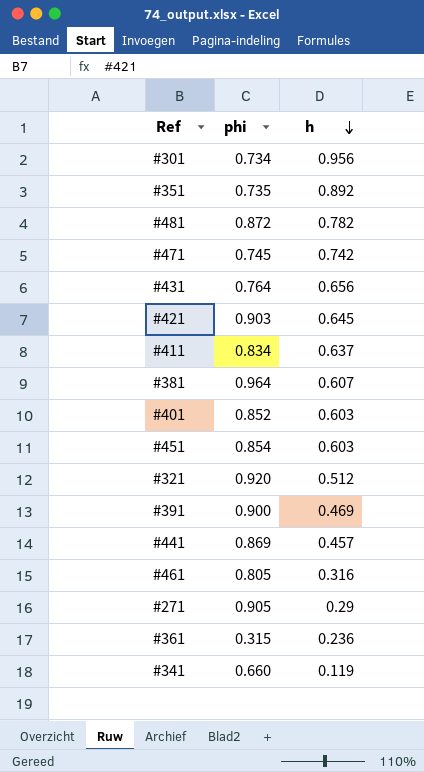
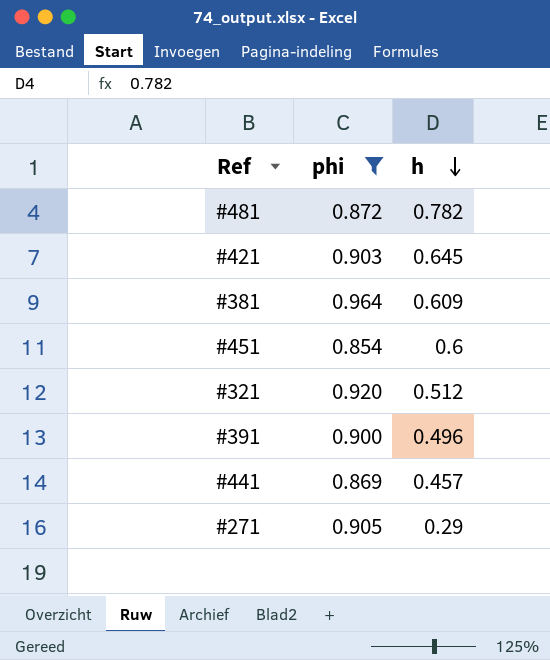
filter: none -> phi >= 0.854
#381 | h: 0.607 -> 0.609
#451 | h: 0.603 -> 0.6
#391 | h: 0.469 -> 0.496

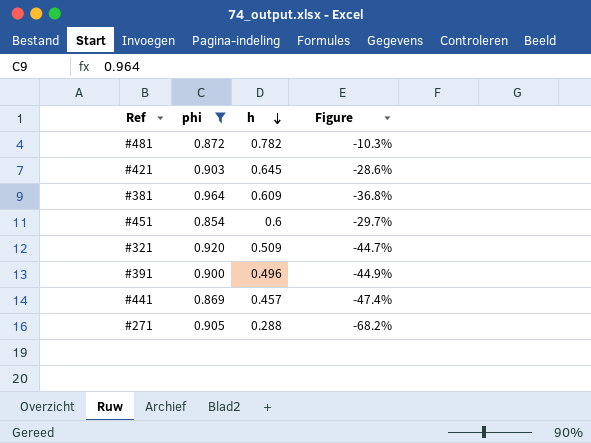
column Figure | formula: none -> ([h] - [phi]) / [phi]
#321 | h: 0.512 -> 0.509
#271 | h: 0.29 -> 0.288

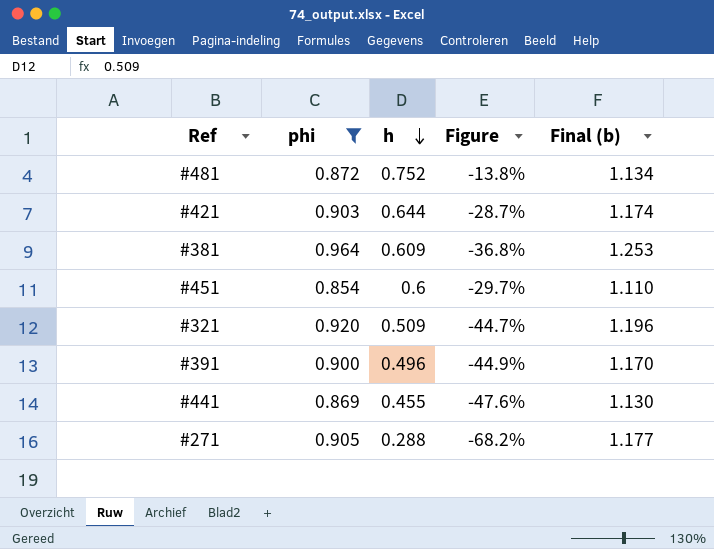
column Final (b) | formula: none -> [phi] * 1.3
#481 | h: 0.782 -> 0.752
#481 | Figure: -10.3% -> -13.8%
#421 | h: 0.645 -> 0.644
#421 | Figure: -28.6% -> -28.7%
#441 | h: 0.457 -> 0.455
#441 | Figure: -47.4% -> -47.6%

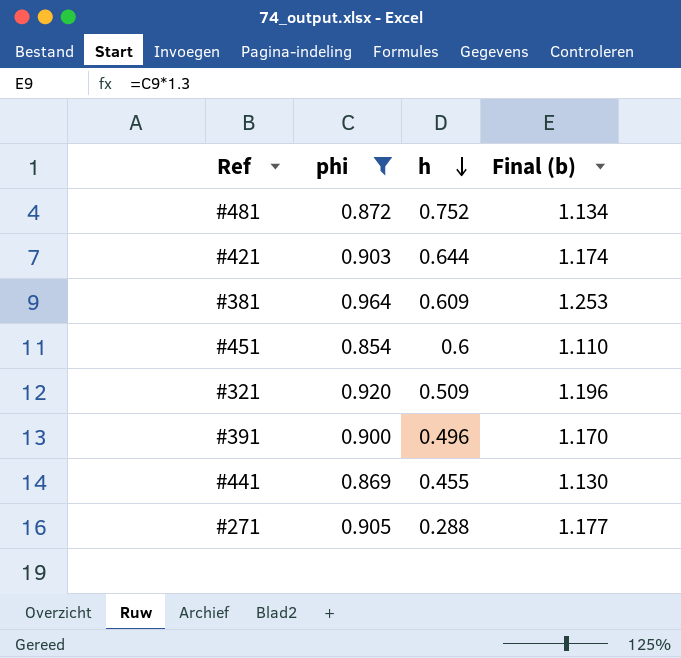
column Figure | formula: ([h] - [phi]) / [phi] -> none

